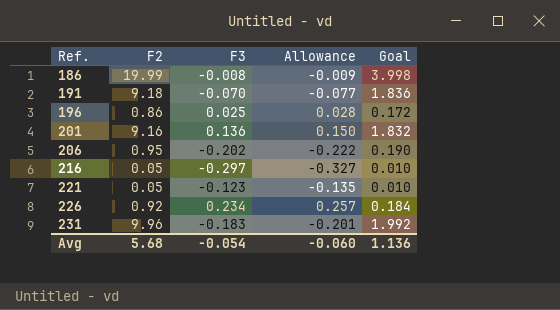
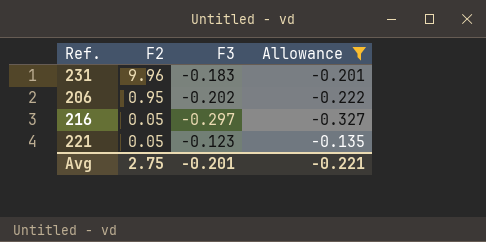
filter: none -> Allowance <= -0.135
row order: Ref. ascending -> F2 descending
column Goal | formula: [F2] * 0.2 -> none
Avg | F2: 5.68 -> 2.75
Avg | F3: -0.054 -> -0.201
Avg | Allowance: -0.060 -> -0.221

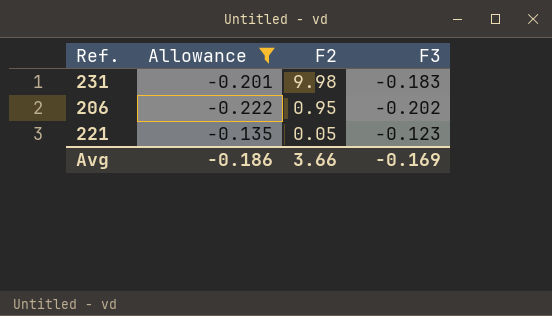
column Allowance | position: 4 -> 2
row 216: 0.05 | -0.297 | -0.327 -> none
231 | F2: 9.96 -> 9.98
Avg | Allowance: -0.221 -> -0.186
Avg | F2: 2.75 -> 3.66
Avg | F3: -0.201 -> -0.169

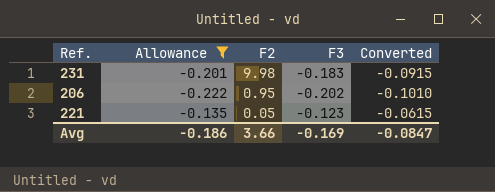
column Converted | formula: none -> [F3] * 0.5

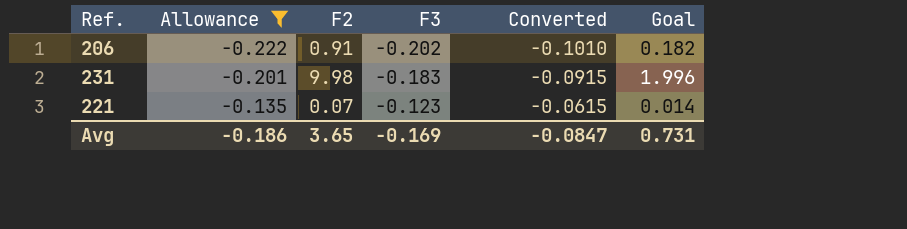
row order: F2 descending -> Allowance ascending
column Goal | formula: none -> [F2] * 0.2
206 | F2: 0.95 -> 0.91
221 | F2: 0.05 -> 0.07
Avg | F2: 3.66 -> 3.65

